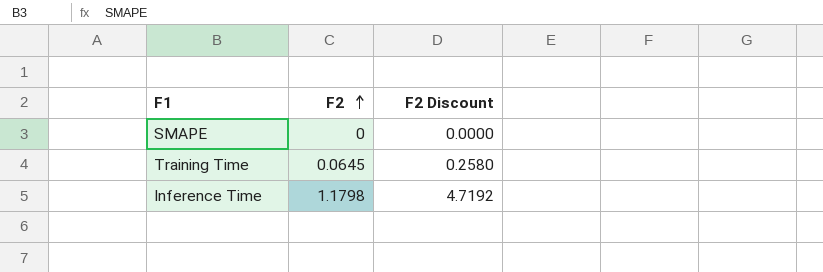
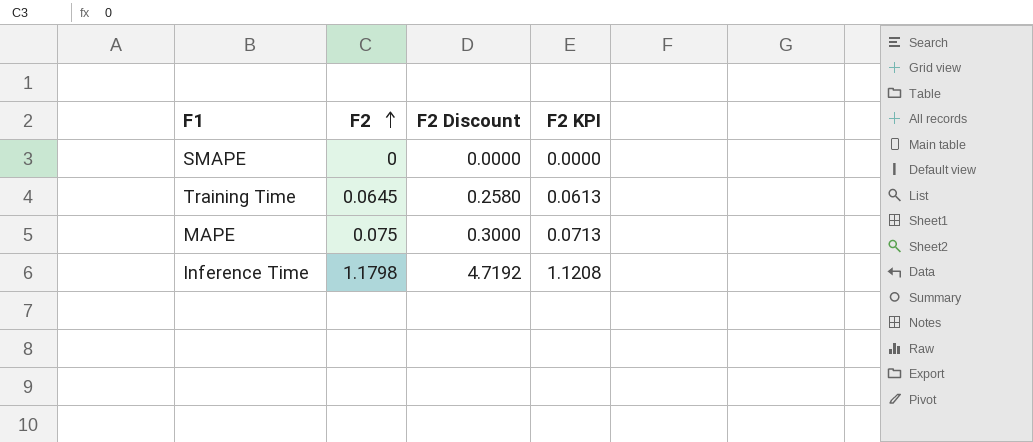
column F2 KPI | formula: none -> [F2] * 0.95
row MAPE: none -> 0.075 | 0.3000 | 0.0713

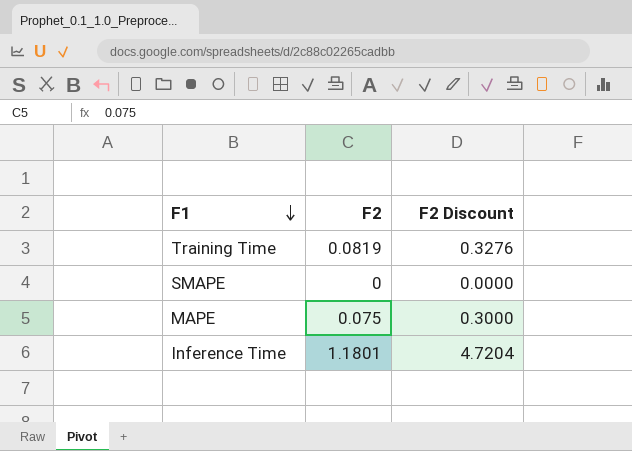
row order: F2 ascending -> F1 descending
column F2 KPI | formula: [F2] * 0.95 -> none
Training Time | F2: 0.0645 -> 0.0819
Training Time | F2 Discount: 0.2580 -> 0.3276
Inference Time | F2: 1.1798 -> 1.1801
Inference Time | F2 Discount: 4.7192 -> 4.7204

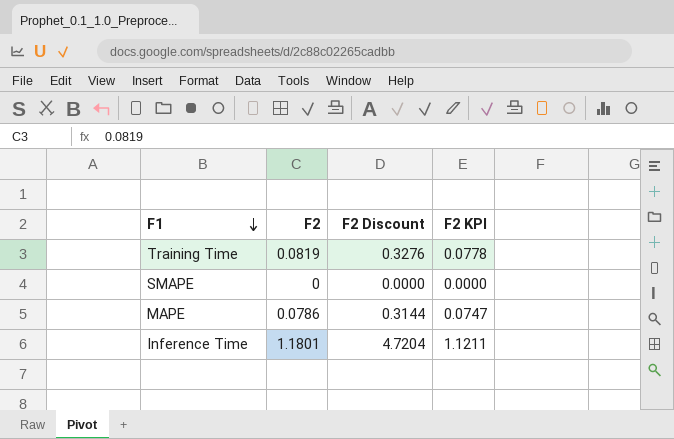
column F2 KPI | formula: none -> [F2] * 0.95
MAPE | F2: 0.075 -> 0.0786
MAPE | F2 Discount: 0.3000 -> 0.3144

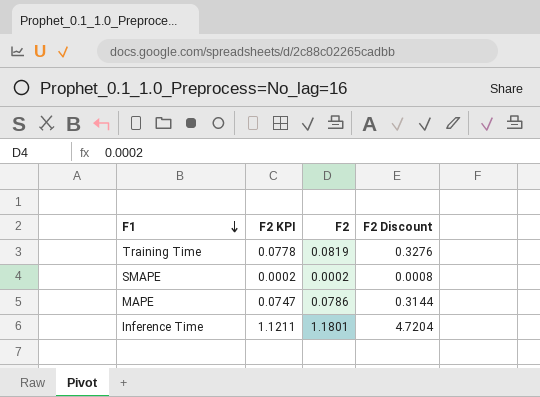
column F2 KPI | position: 4 -> 2
SMAPE | F2 KPI: 0.0000 -> 0.0002
SMAPE | F2: 0 -> 0.0002
SMAPE | F2 Discount: 0.0000 -> 0.0008

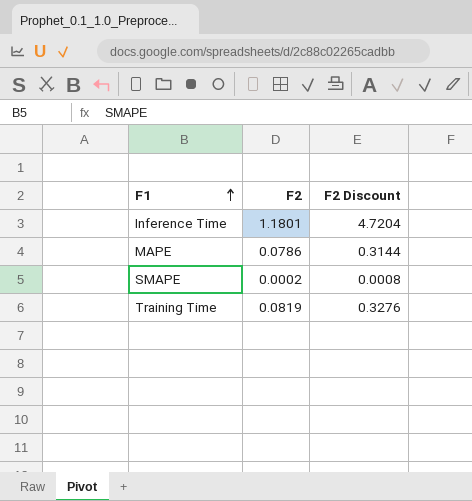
row order: F1 descending -> F1 ascending
column F2 KPI | formula: [F2] * 0.95 -> none

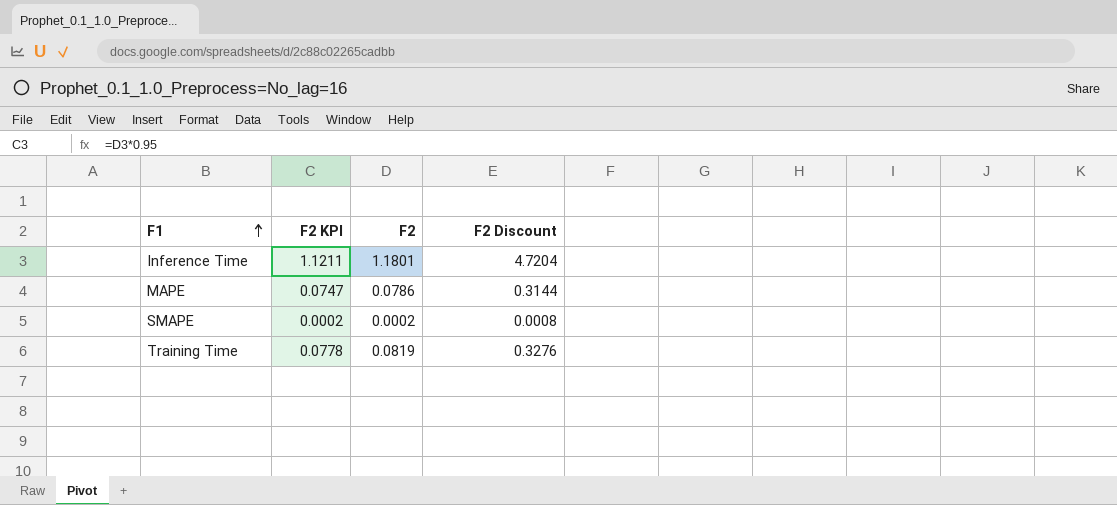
column F2 KPI | formula: none -> [F2] * 0.95

